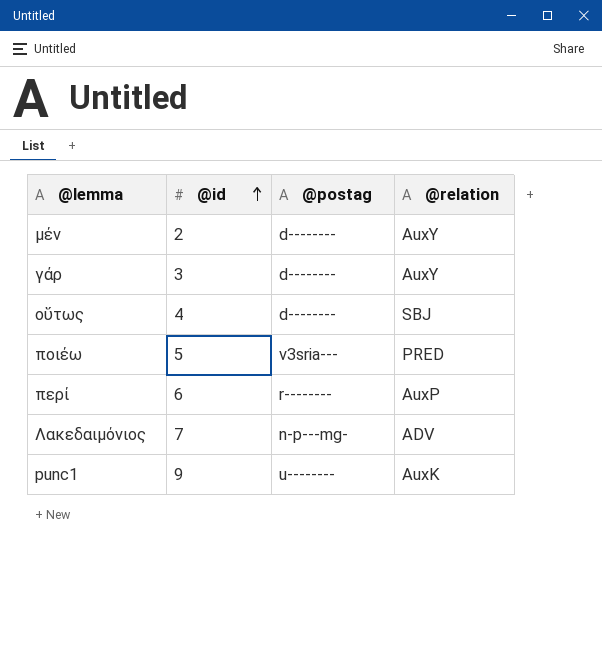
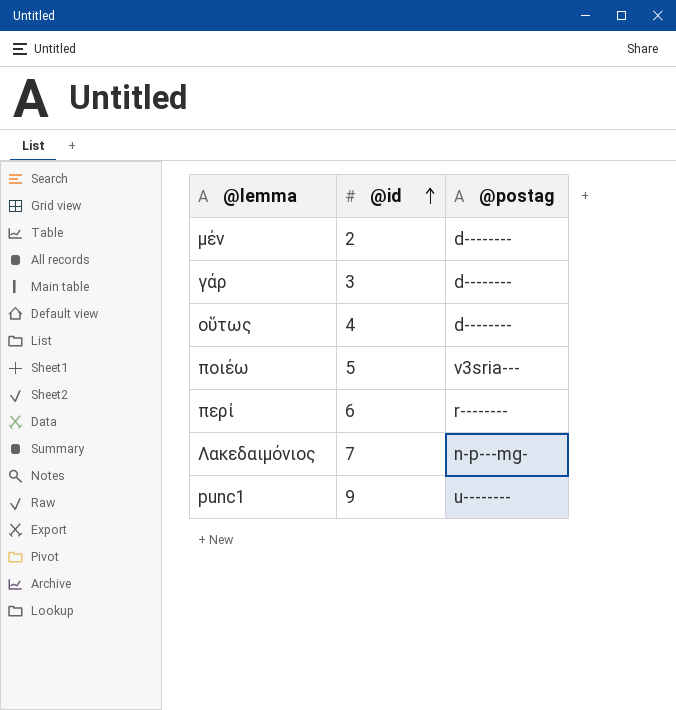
column @relation | position: 4 -> none

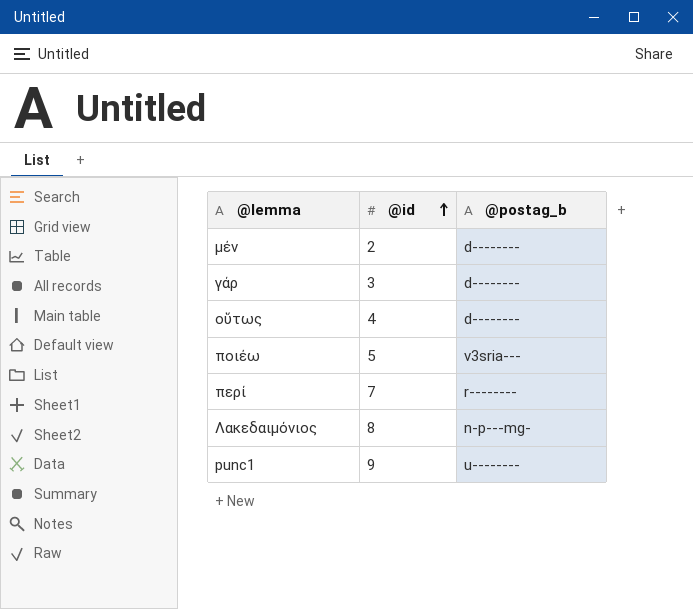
column name: @postag -> @postag_b
περί | @id: 6 -> 7
Λακεδαιμόνιος | @id: 7 -> 8

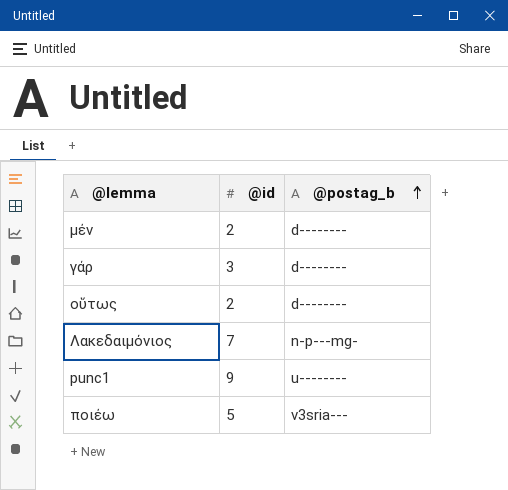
row order: @id ascending -> @postag_b ascending
row περί: 7 | r-------- -> none
οὕτως | @id: 4 -> 2
Λακεδαιμόνιος | @id: 8 -> 7

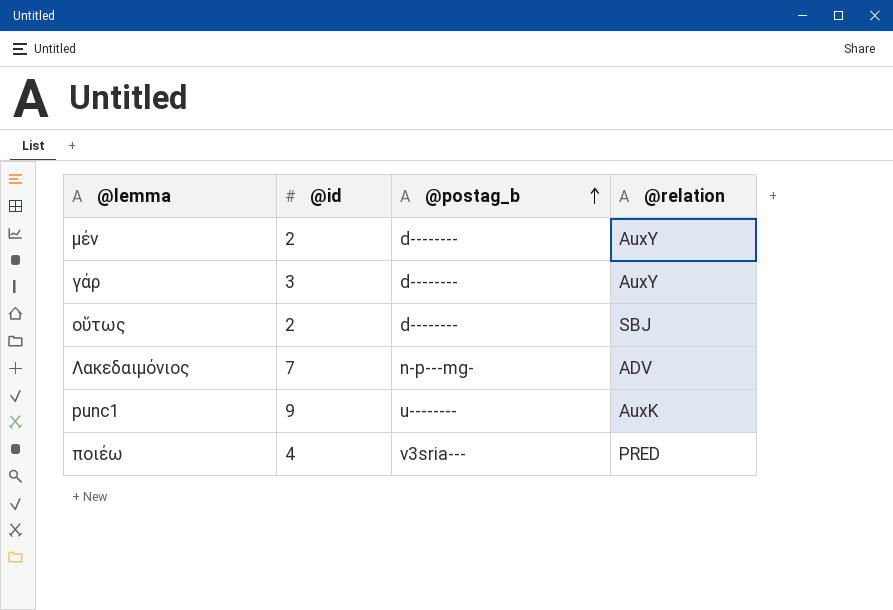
column @relation | position: none -> 4
ποιέω | @id: 5 -> 4

